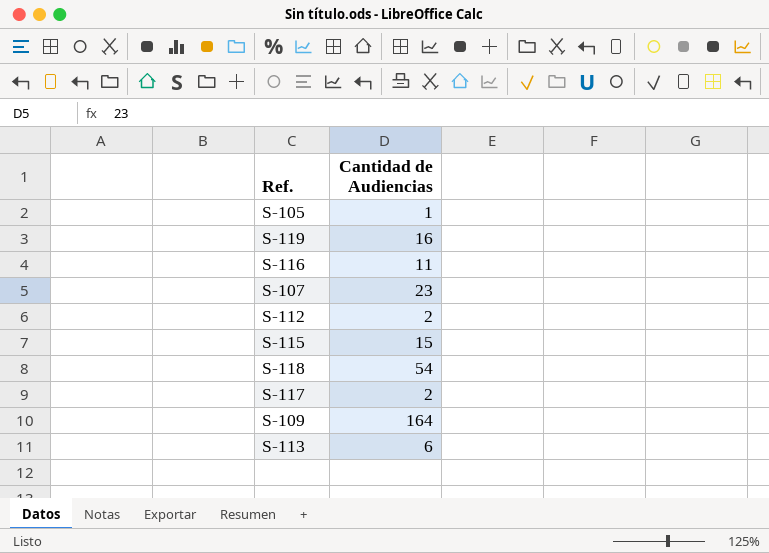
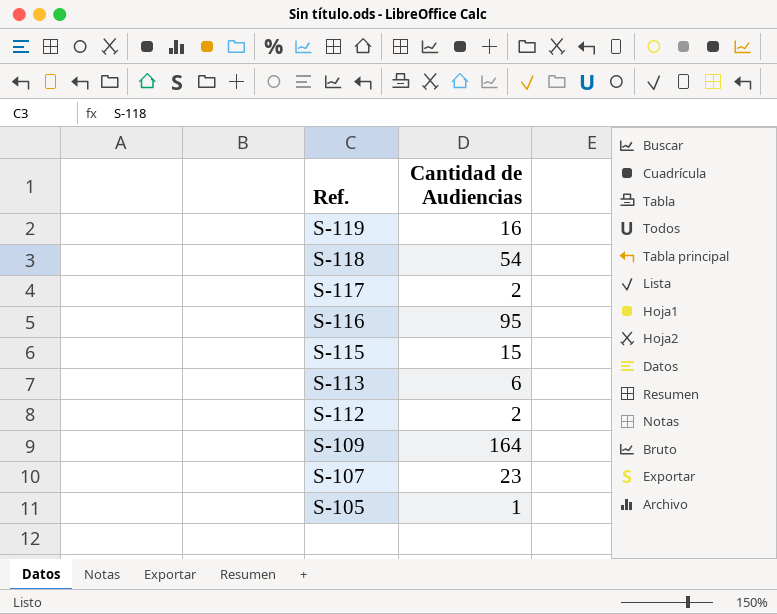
row order: none -> Ref. descending
S-116 | Cantidad de Audiencias: 11 -> 95

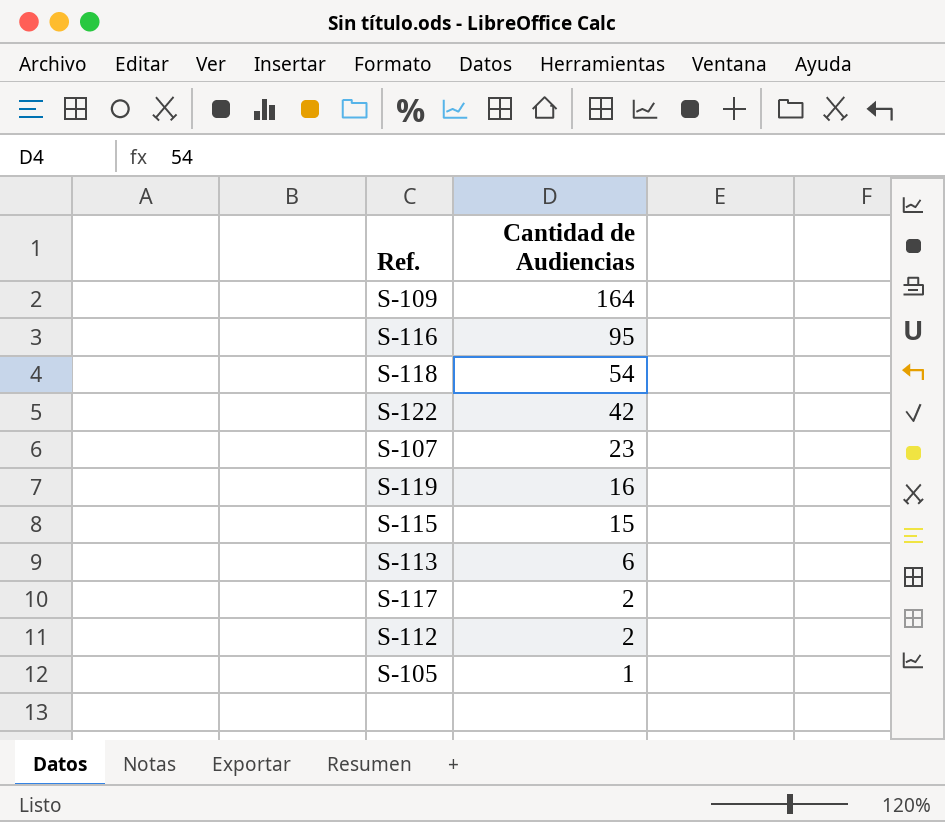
row order: Ref. descending -> Cantidad de Audiencias descending
row S-122: none -> 42

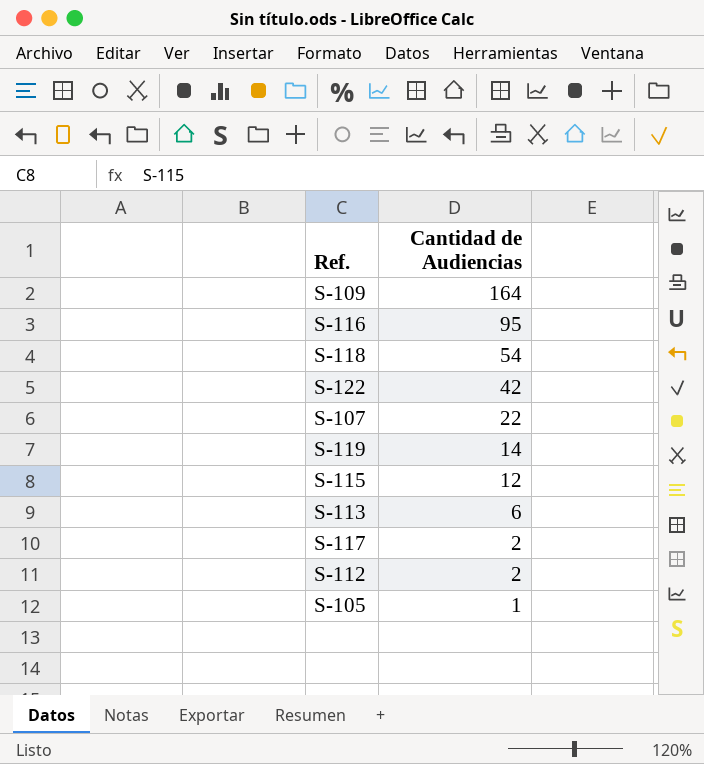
S-107 | Cantidad de Audiencias: 23 -> 22
S-119 | Cantidad de Audiencias: 16 -> 14
S-115 | Cantidad de Audiencias: 15 -> 12

